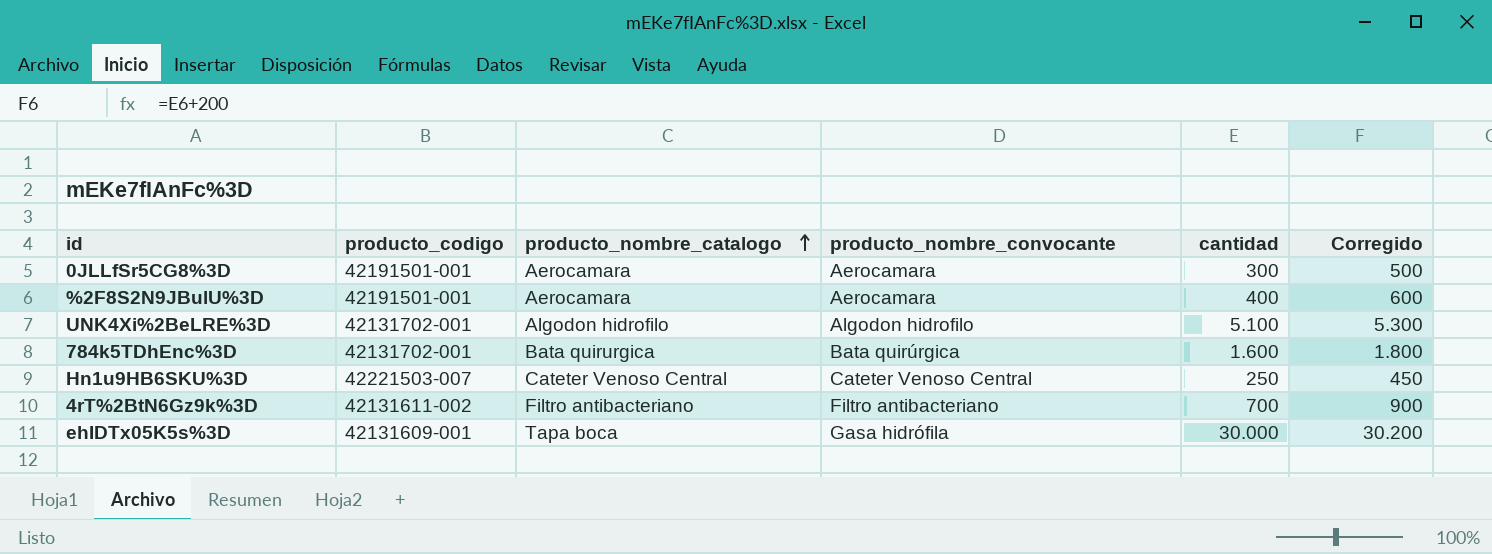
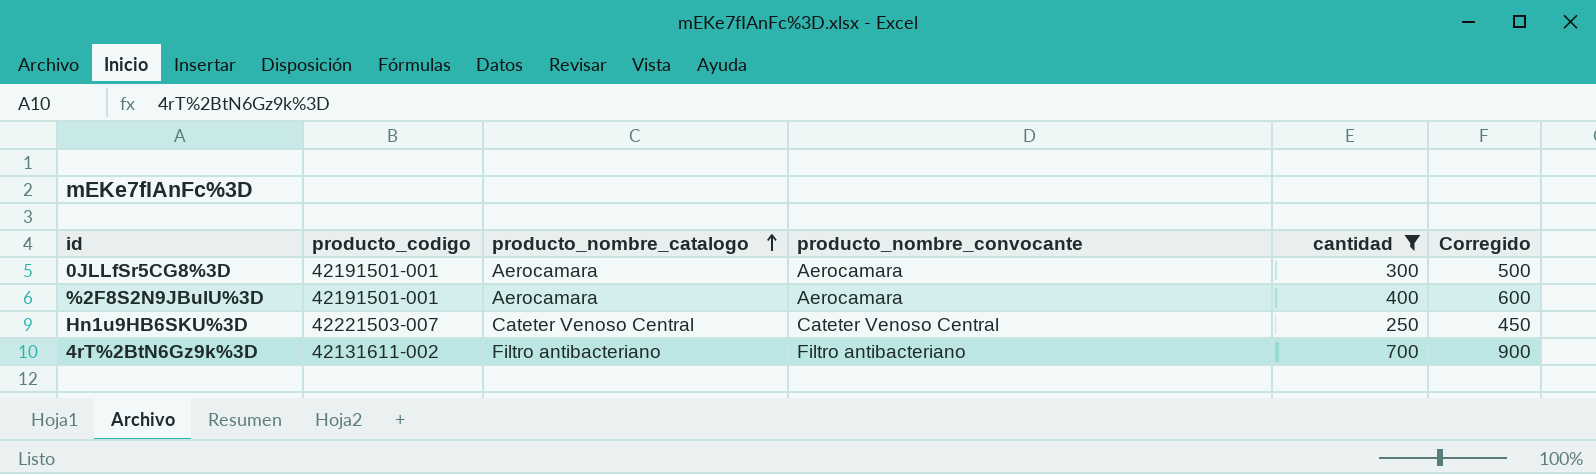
filter: none -> cantidad <= 700

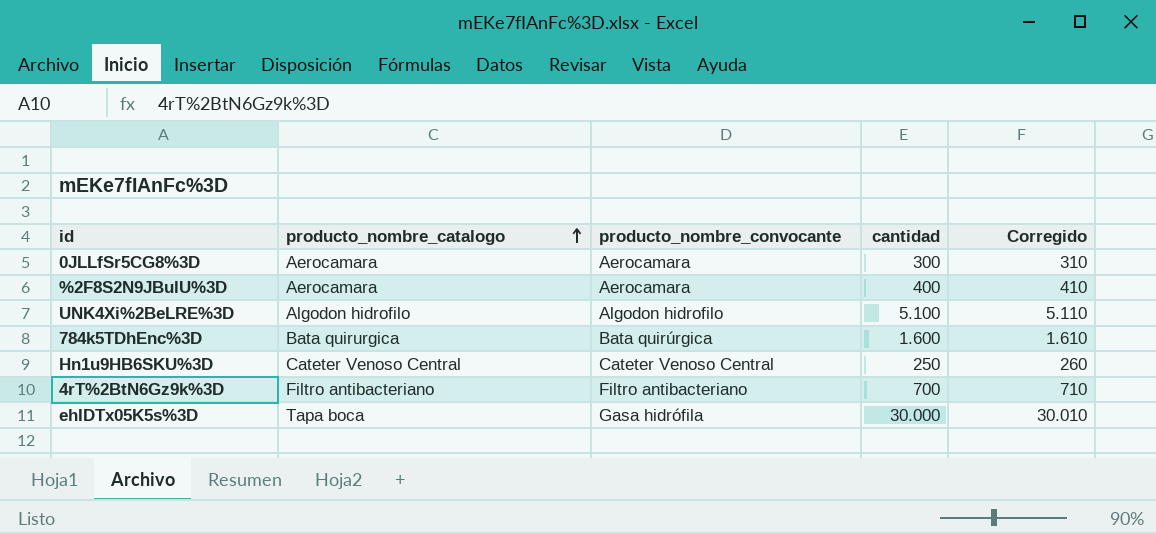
filter: cantidad <= 700 -> none
column producto_codigo | position: 2 -> none
column Corregido | formula: [cantidad] + 200 -> [cantidad] + 10

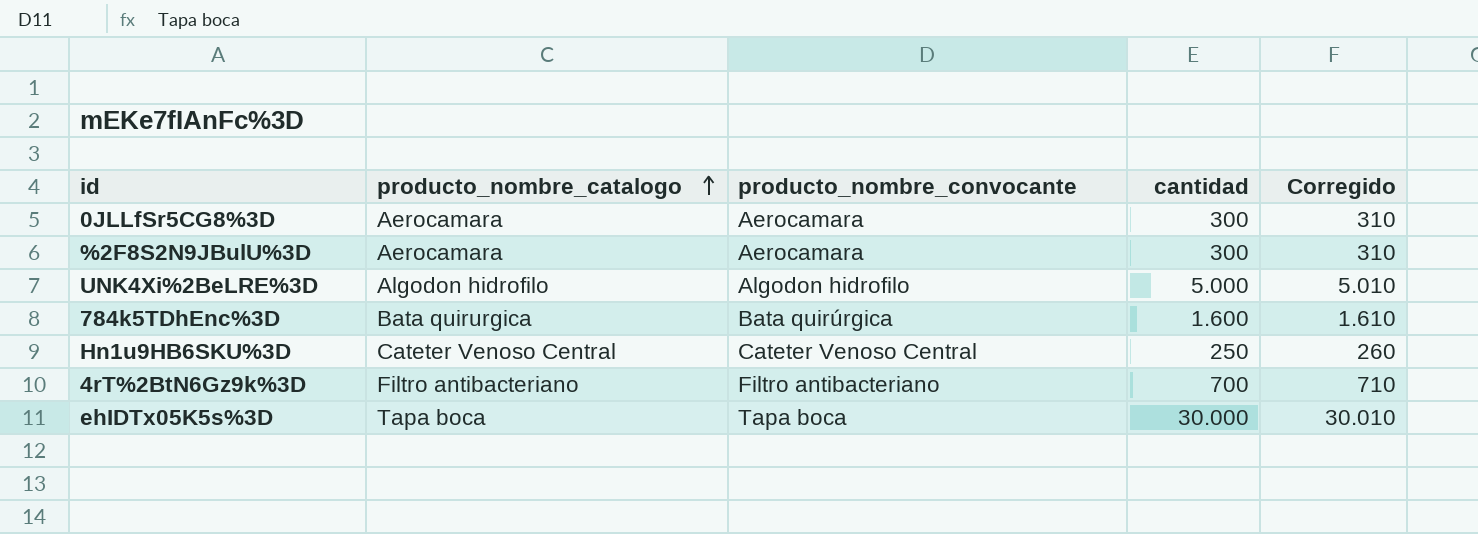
%2F8S2N9JBulU%3D | cantidad: 400 -> 300
%2F8S2N9JBulU%3D | Corregido: 410 -> 310
UNK4Xi%2BeLRE%3D | cantidad: 5.100 -> 5.000
UNK4Xi%2BeLRE%3D | Corregido: 5.110 -> 5.010
ehIDTx05K5s%3D | producto_nombre_convocante: Gasa hidrófila -> Tapa boca

